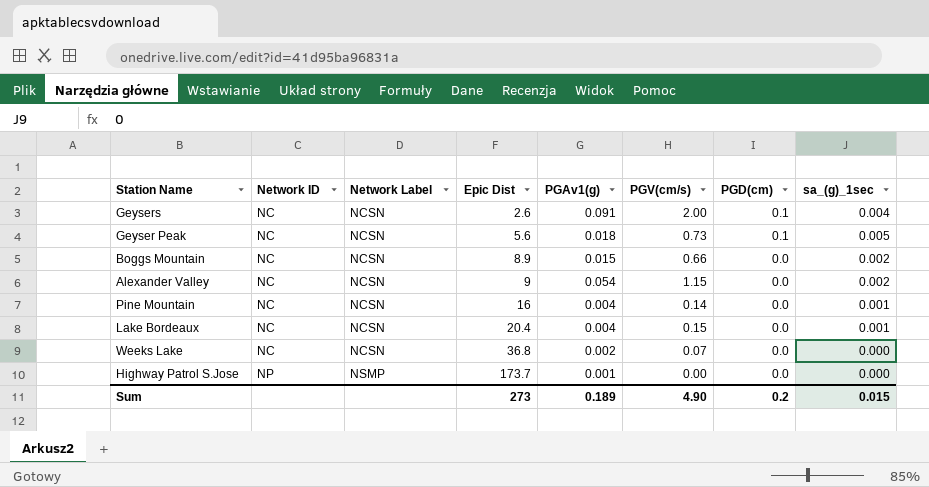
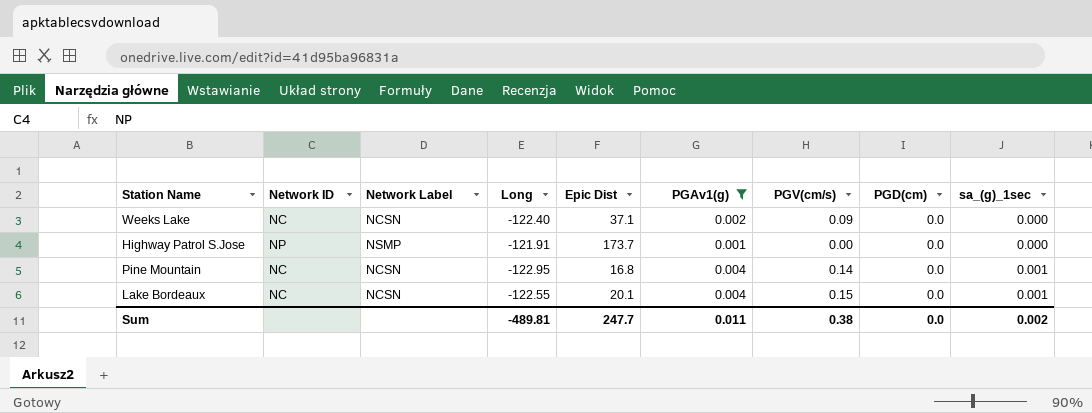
filter: none -> PGAv1(g) <= 0.004
row order: Network ID ascending -> sa_(g)_1sec ascending
column Long | position: none -> 4
Weeks Lake | Epic Dist: 36.8 -> 37.1
Weeks Lake | PGV(cm/s): 0.07 -> 0.09
Pine Mountain | Epic Dist: 16 -> 16.8
Lake Bordeaux | Epic Dist: 20.4 -> 20.1
Sum | Epic Dist: 273 -> 247.7
Sum | PGAv1(g): 0.189 -> 0.011
Sum | PGV(cm/s): 4.90 -> 0.38
Sum | PGD(cm): 0.2 -> 0.0
Sum | sa_(g)_1sec: 0.015 -> 0.002

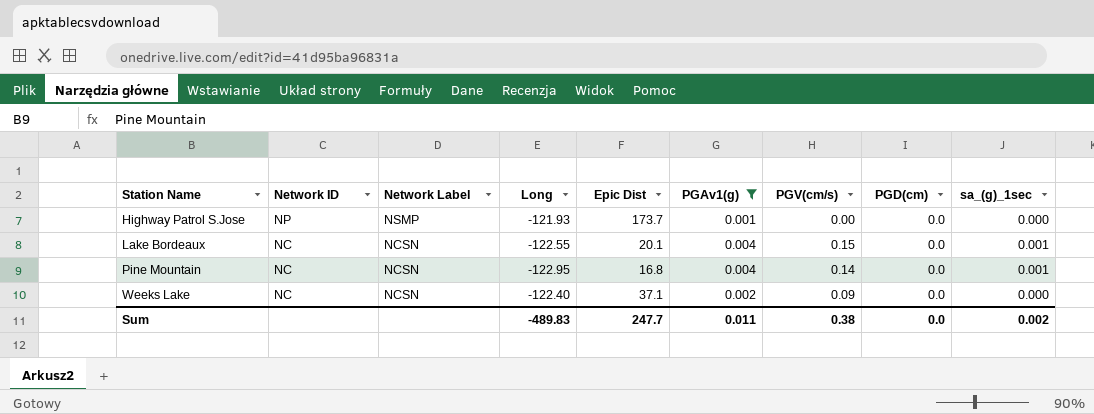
row order: sa_(g)_1sec ascending -> Station Name ascending
Highway Patrol S.Jose | Long: -121.91 -> -121.93
Sum | Long: -489.81 -> -489.83

